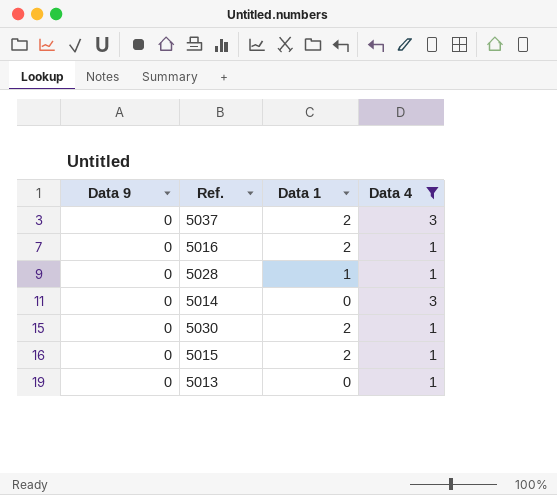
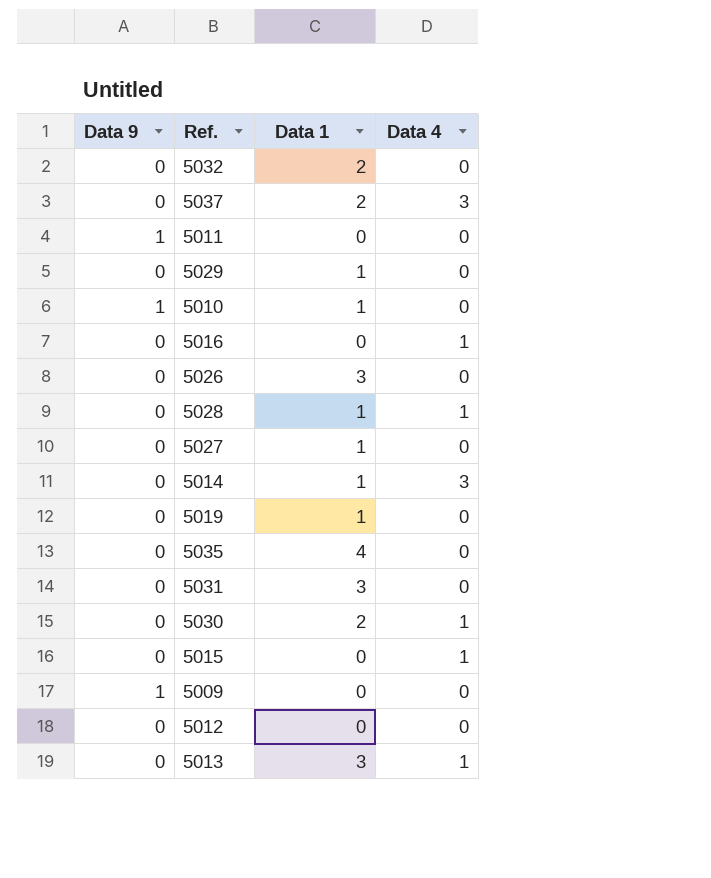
filter: Data 4 != 0 -> none
5016 | Data 1: 2 -> 0
5014 | Data 1: 0 -> 1
5015 | Data 1: 2 -> 0
5013 | Data 1: 0 -> 3

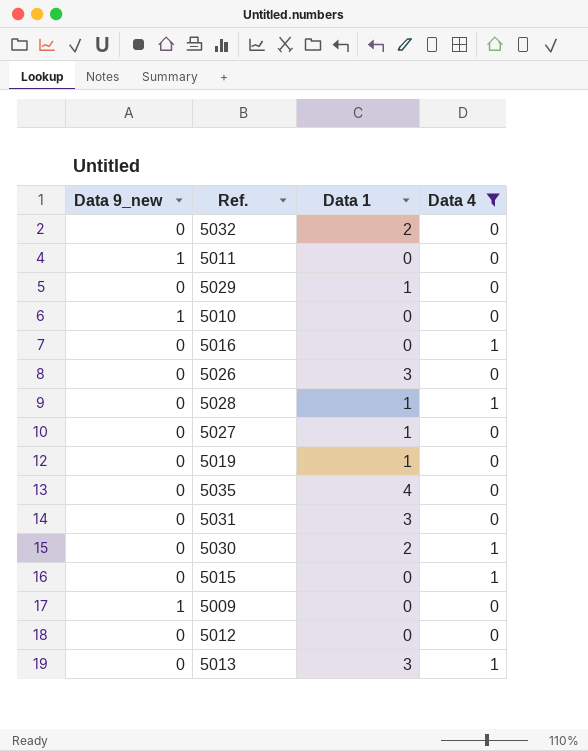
filter: none -> Data 4 != 3
column name: Data 9 -> Data 9_new
5010 | Data 1: 1 -> 0

